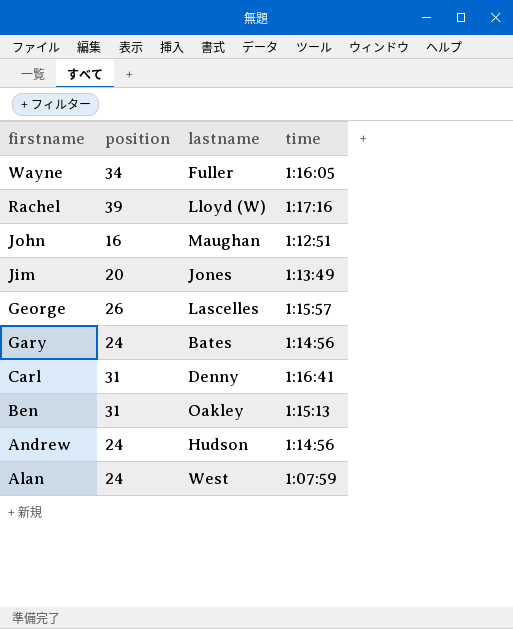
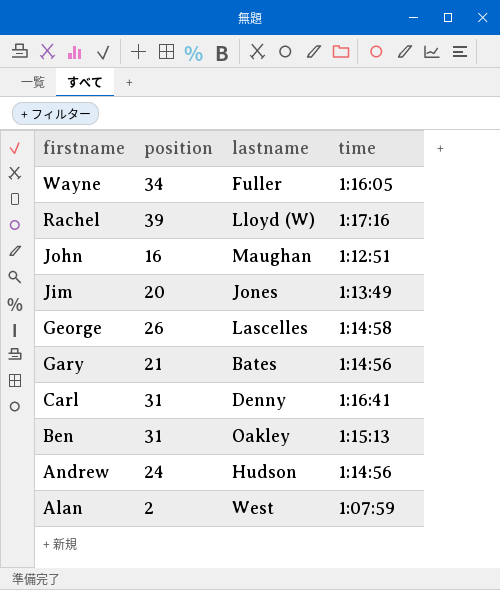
George | time: 1:15:57 -> 1:14:58
Gary | position: 24 -> 21
Alan | position: 24 -> 2

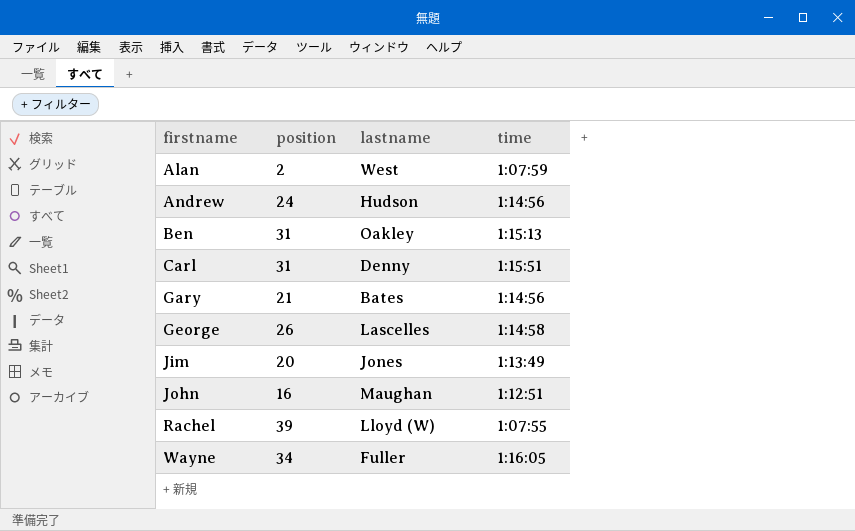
row order: firstname descending -> firstname ascending
Carl | time: 1:16:41 -> 1:15:51
Rachel | time: 1:17:16 -> 1:07:55

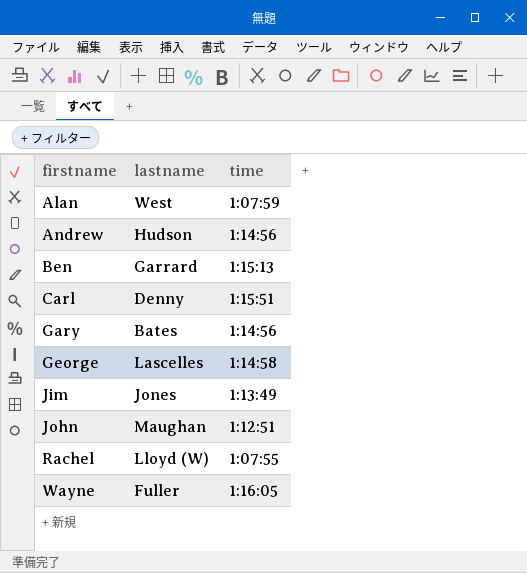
column position | position: 2 -> none
Ben | lastname: Oakley -> Garrard

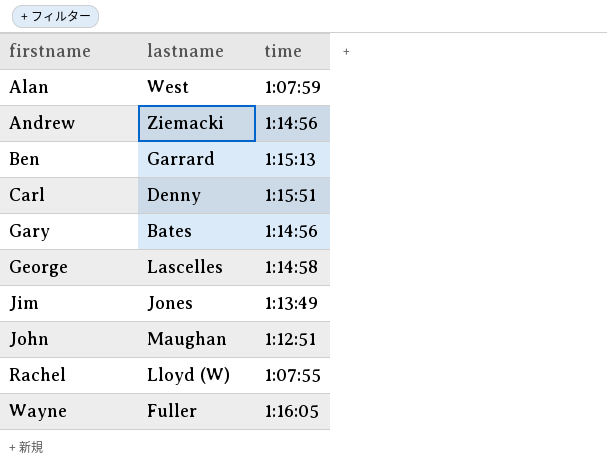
Andrew | lastname: Hudson -> Ziemacki

